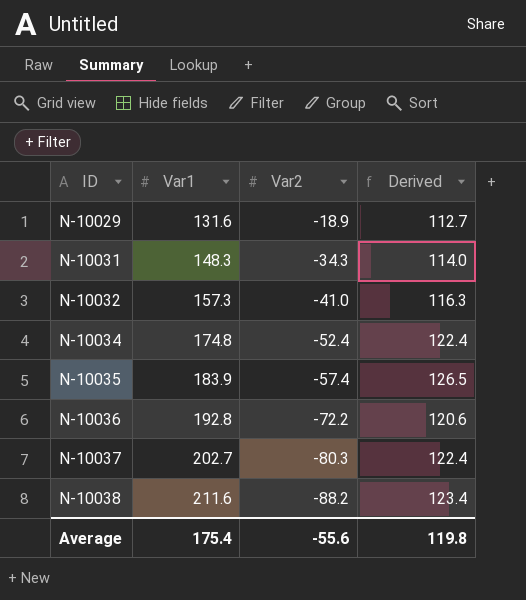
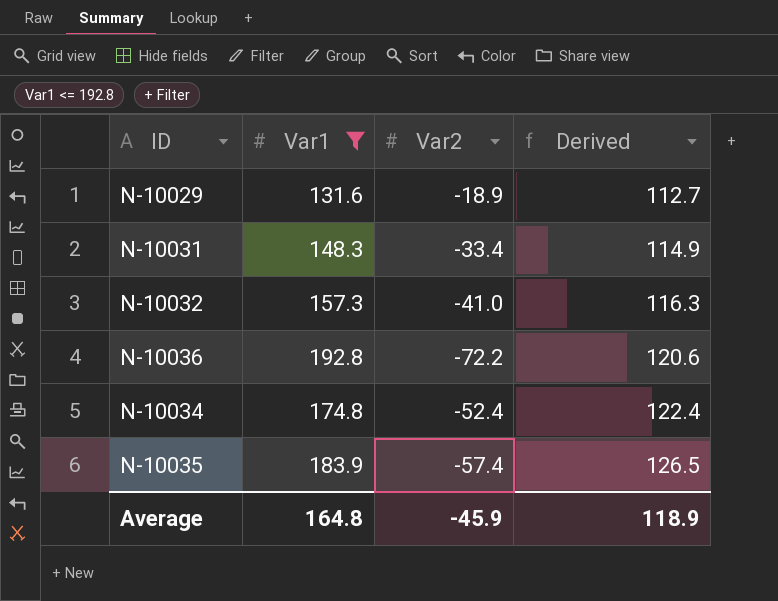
filter: none -> Var1 <= 192.8
row order: ID ascending -> Derived ascending
N-10031 | Var2: -34.3 -> -33.4
N-10031 | Derived: 114.0 -> 114.9
Average | Var1: 175.4 -> 164.8
Average | Var2: -55.6 -> -45.9
Average | Derived: 119.8 -> 118.9

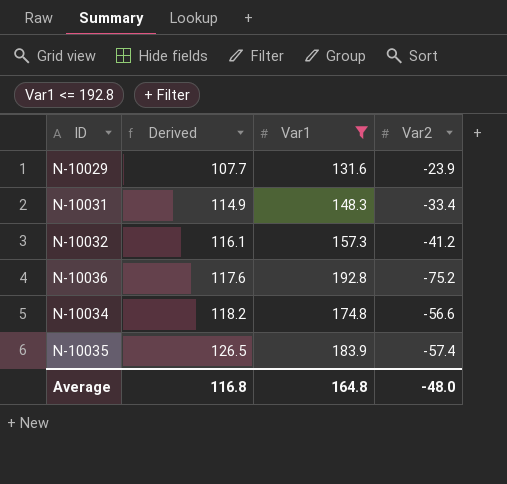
column Derived | position: 4 -> 2
N-10029 | Derived: 112.7 -> 107.7
N-10029 | Var2: -18.9 -> -23.9
N-10032 | Derived: 116.3 -> 116.1
N-10032 | Var2: -41.0 -> -41.2
N-10036 | Derived: 120.6 -> 117.6
N-10036 | Var2: -72.2 -> -75.2
N-10034 | Derived: 122.4 -> 118.2
N-10034 | Var2: -52.4 -> -56.6
Average | Derived: 118.9 -> 116.8
Average | Var2: -45.9 -> -48.0

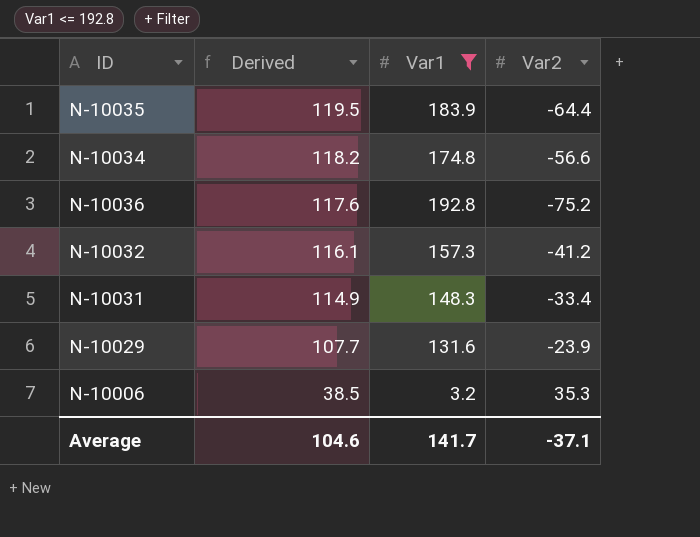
row order: Derived ascending -> Derived descending
N-10035 | Derived: 126.5 -> 119.5
N-10035 | Var2: -57.4 -> -64.4
row N-10006: none -> 38.5 | 3.2 | 35.3
Average | Derived: 116.8 -> 104.6
Average | Var1: 164.8 -> 141.7
Average | Var2: -48.0 -> -37.1

